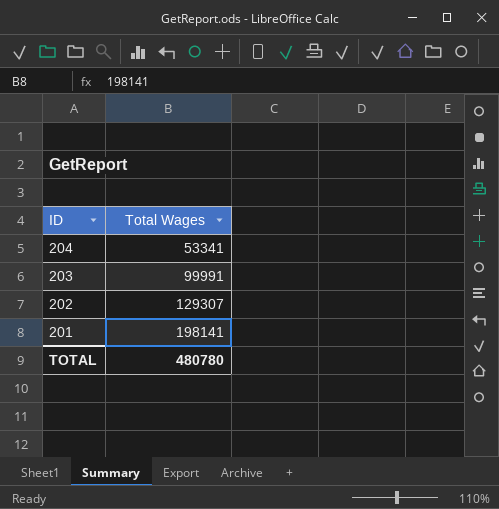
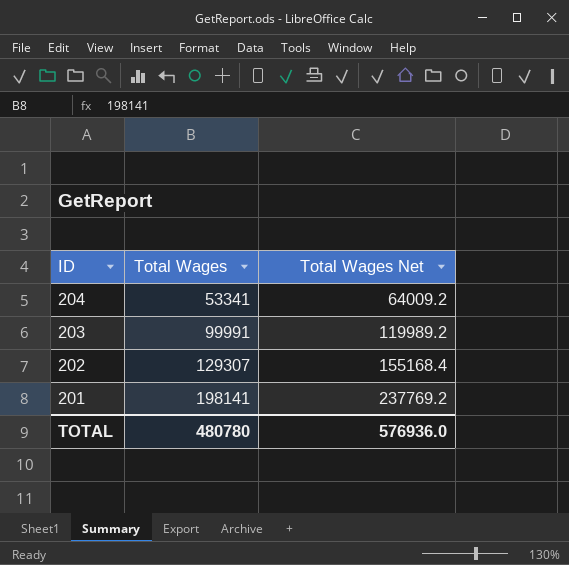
column Total Wages Net | formula: none -> [Total Wages] * 1.2

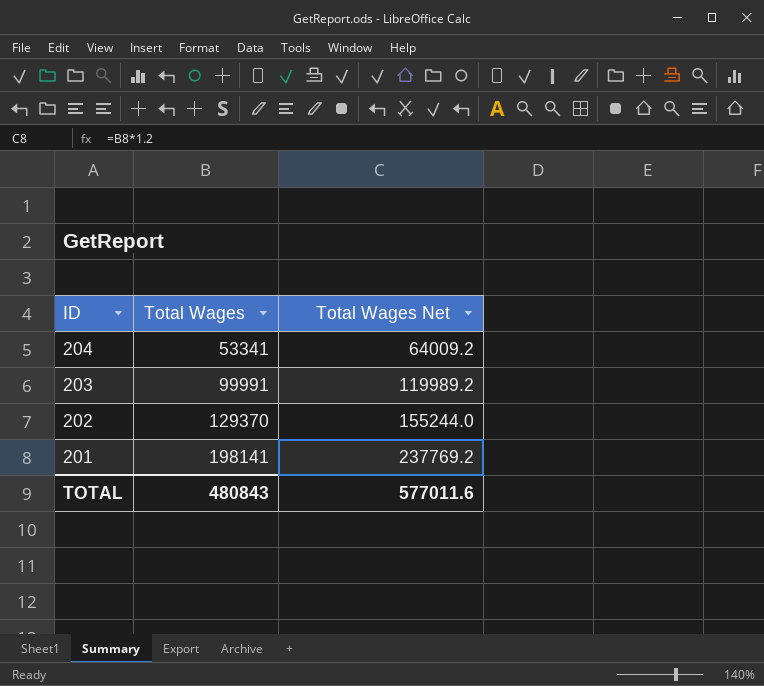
202 | Total Wages: 129307 -> 129370
202 | Total Wages Net: 155168.4 -> 155244.0
TOTAL | Total Wages: 480780 -> 480843
TOTAL | Total Wages Net: 576936.0 -> 577011.6

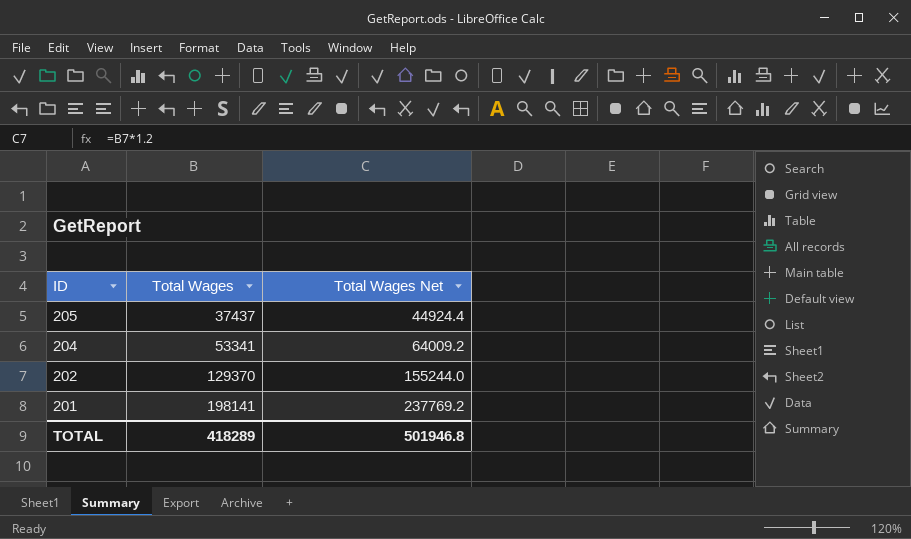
row 203: 99991 | 119989.2 -> none
row 205: none -> 37437 | 44924.4
TOTAL | Total Wages: 480843 -> 418289
TOTAL | Total Wages Net: 577011.6 -> 501946.8

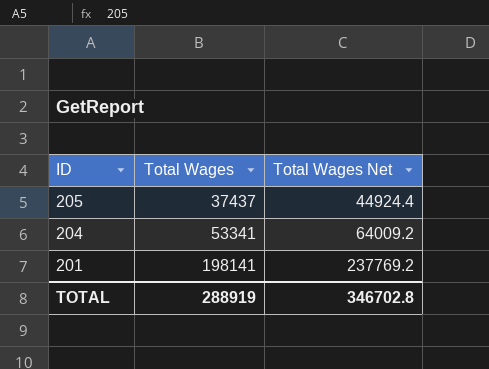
row 202: 129370 | 155244.0 -> none
TOTAL | Total Wages: 418289 -> 288919
TOTAL | Total Wages Net: 501946.8 -> 346702.8

